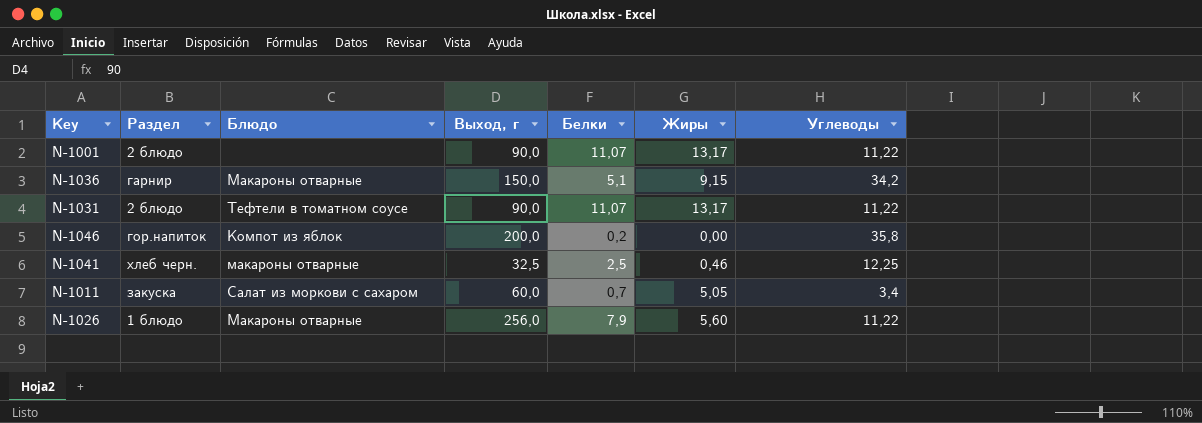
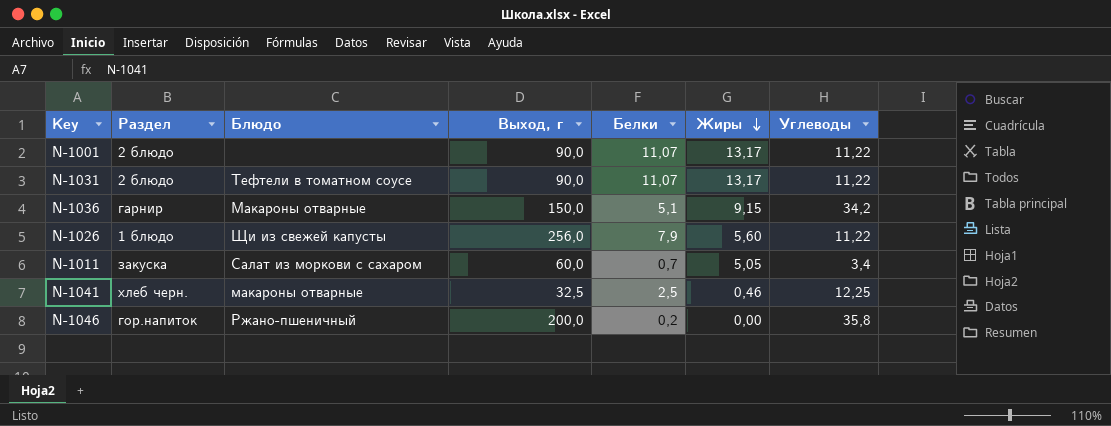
row order: none -> Жиры descending
N-1026 | Блюдо: Макароны отварные -> Щи из свежей капусты
N-1046 | Блюдо: Компот из яблок -> Ржано-пшеничный

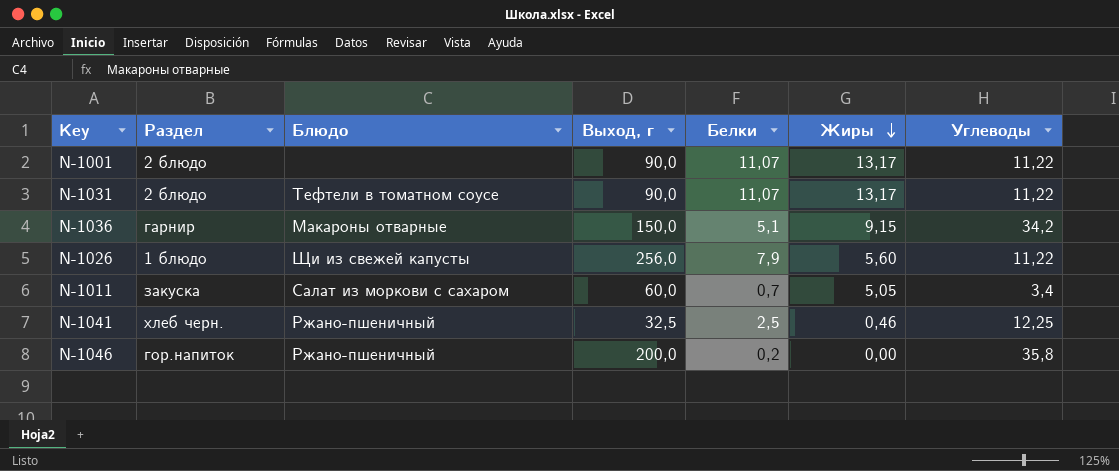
N-1041 | Блюдо: макароны отварные -> Ржано-пшеничный

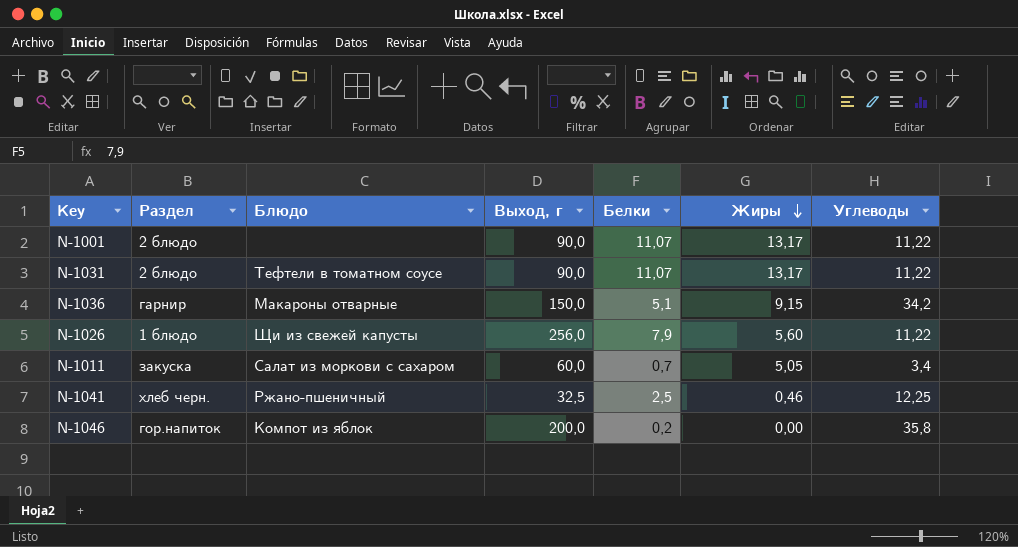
N-1046 | Блюдо: Ржано-пшеничный -> Компот из яблок

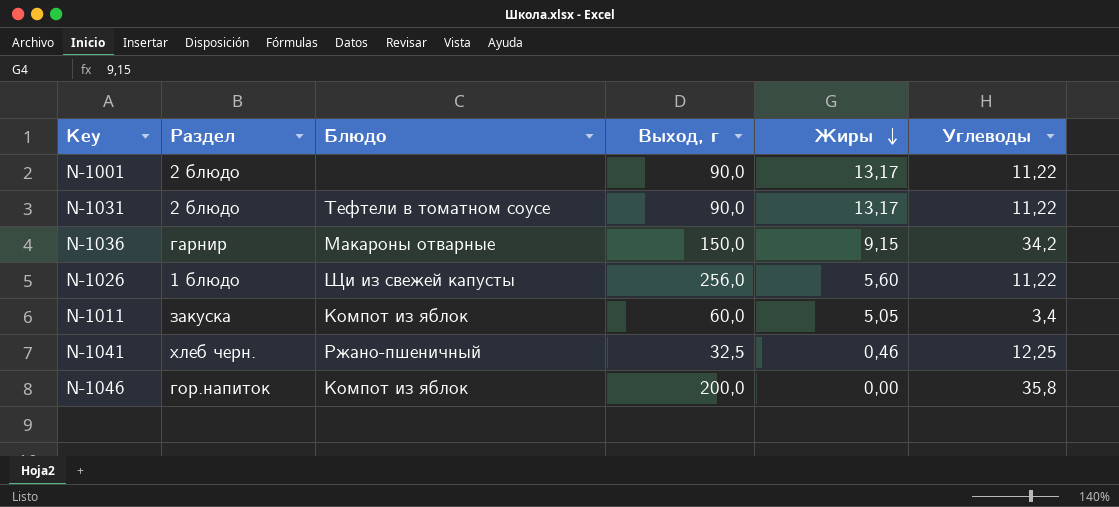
column Белки | position: 5 -> none
N-1011 | Блюдо: Салат из моркови с сахаром -> Компот из яблок

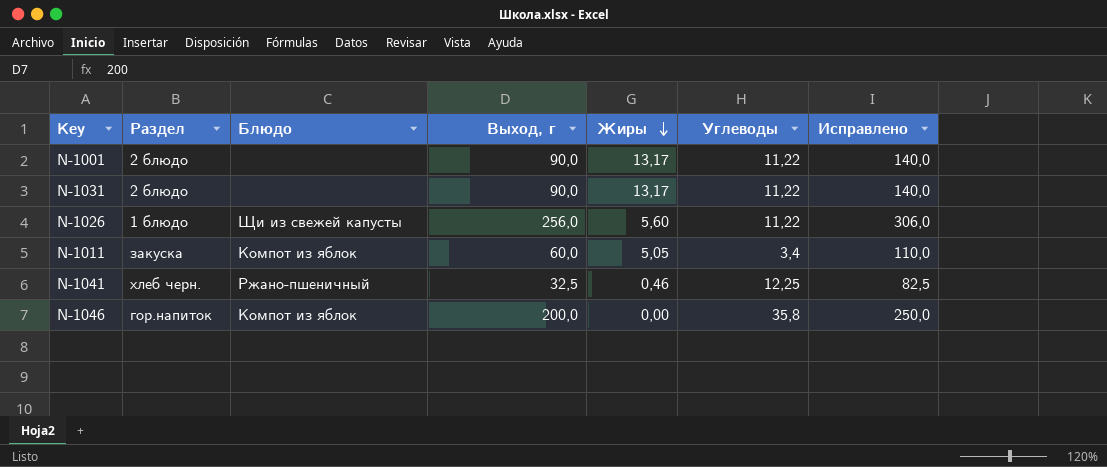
column Исправлено | formula: none -> [Выход, г] + 50
row N-1036: гарнир | Макароны отварные | 150,0 | 9,15 | 34,2 -> none
N-1031 | Блюдо: Тефтели в томатном соусе -> none

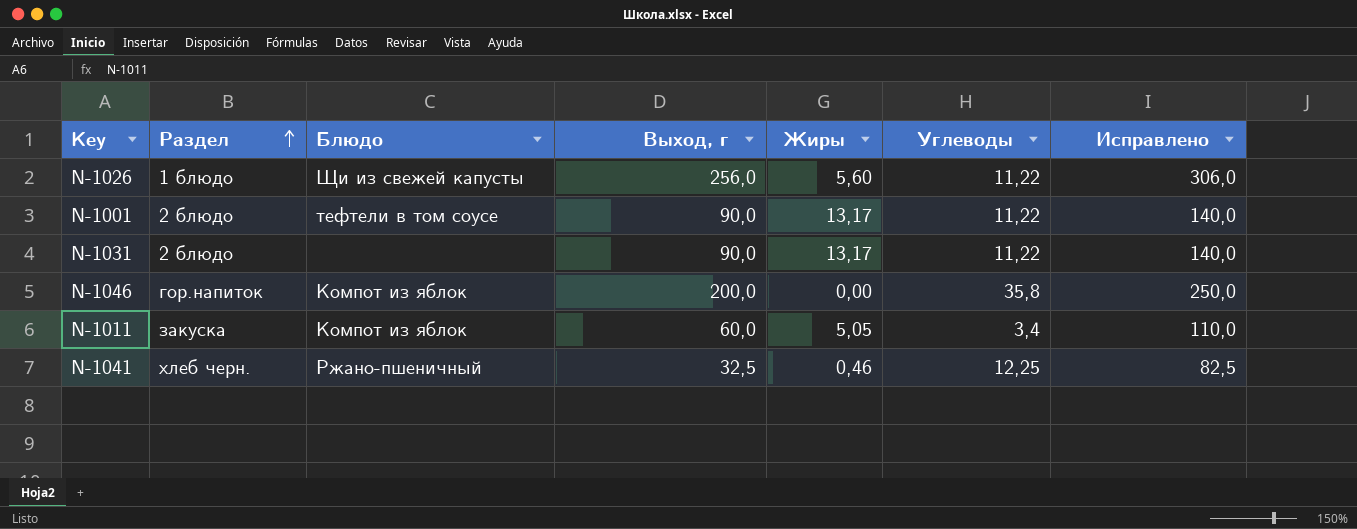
row order: Жиры descending -> Раздел ascending
N-1001 | Блюдо: none -> тефтели в том соусе

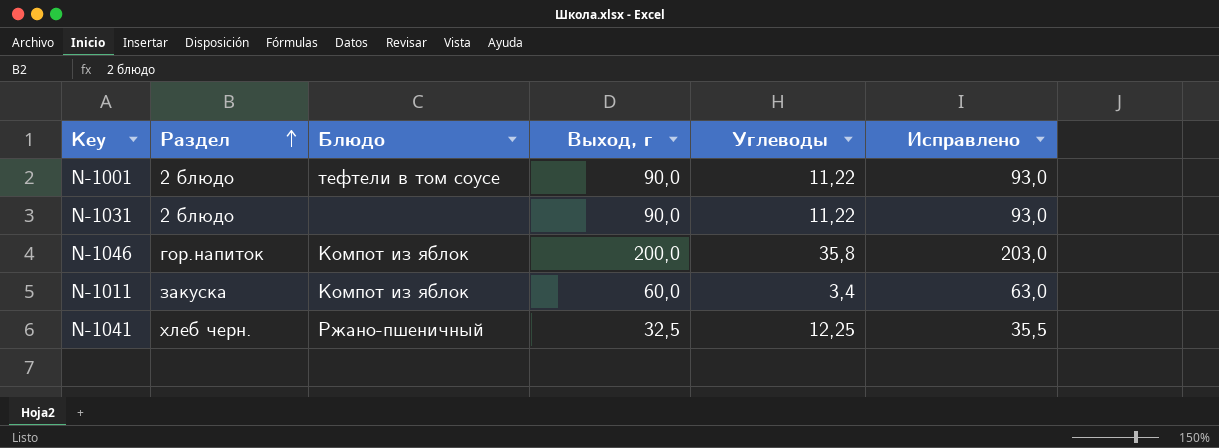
column Жиры | position: 5 -> none
column Исправлено | formula: [Выход, г] + 50 -> [Выход, г] + 3
row N-1026: 1 блюдо | Щи из свежей капусты | 256,0 | 5,60 | 11,22 | 306,0 -> none

